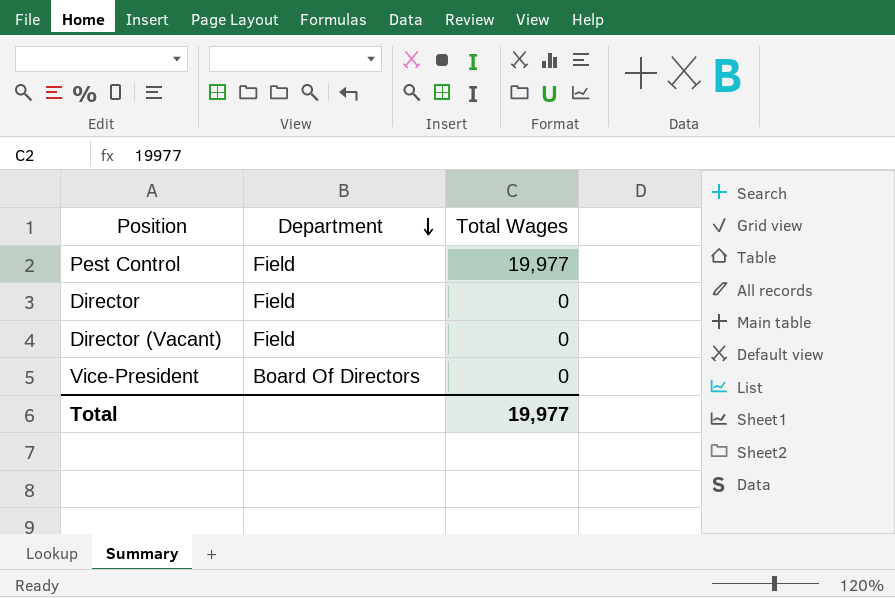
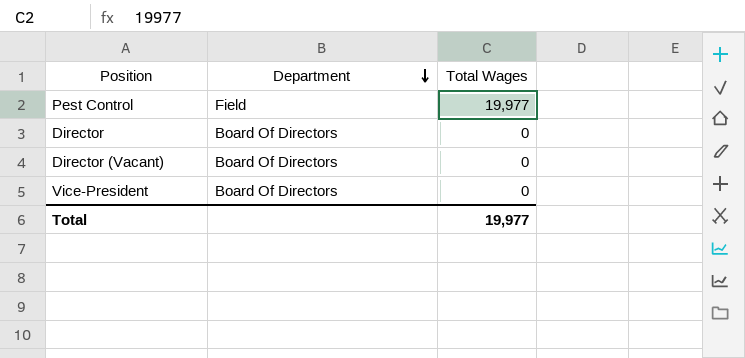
Director | Department: Field -> Board Of Directors
Director (Vacant) | Department: Field -> Board Of Directors

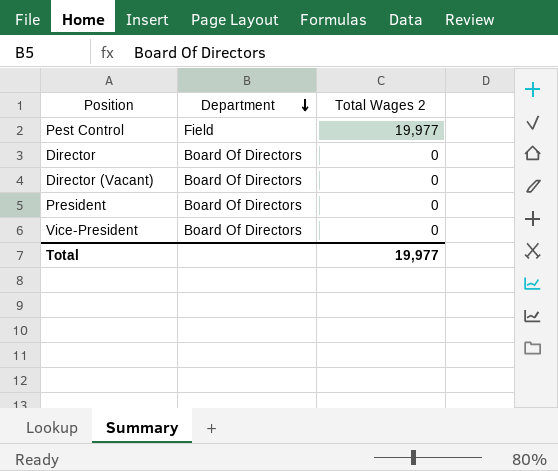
column name: Total Wages -> Total Wages 2
row President: none -> Board Of Directors | 0

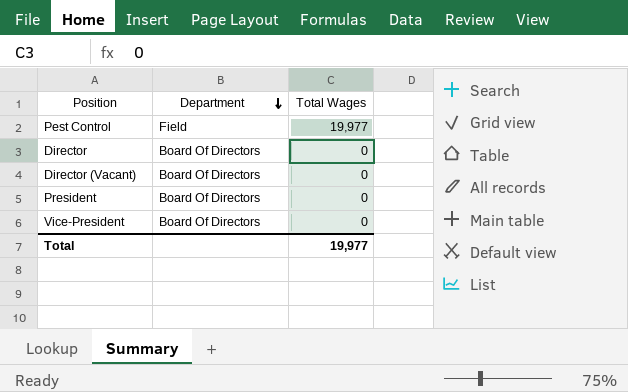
column name: Total Wages 2 -> Total Wages

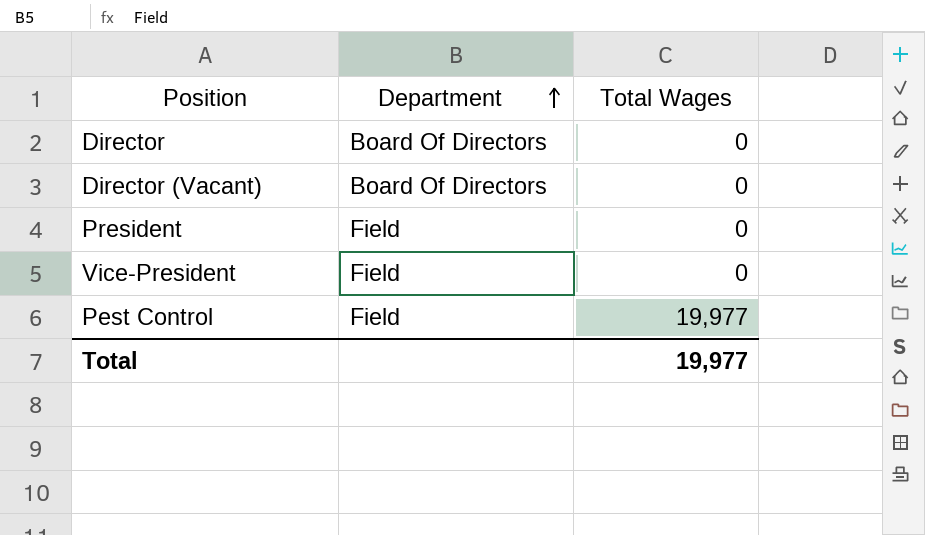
row order: Department descending -> Department ascending
President | Department: Board Of Directors -> Field
Vice-President | Department: Board Of Directors -> Field

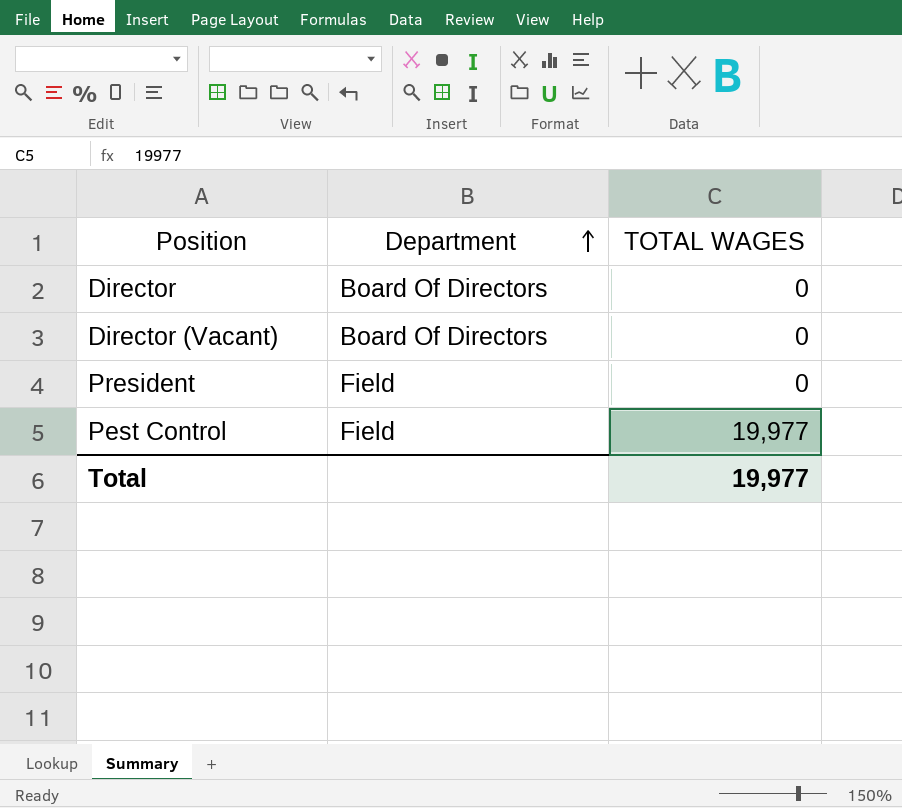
column name: Total Wages -> TOTAL WAGES
row Vice-President: Field | 0 -> none

